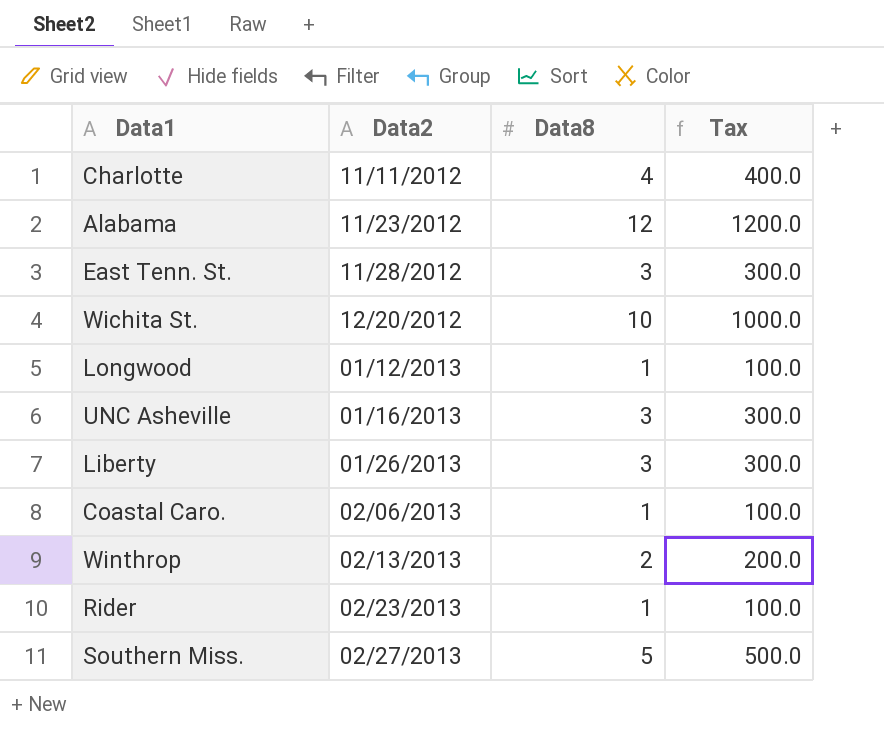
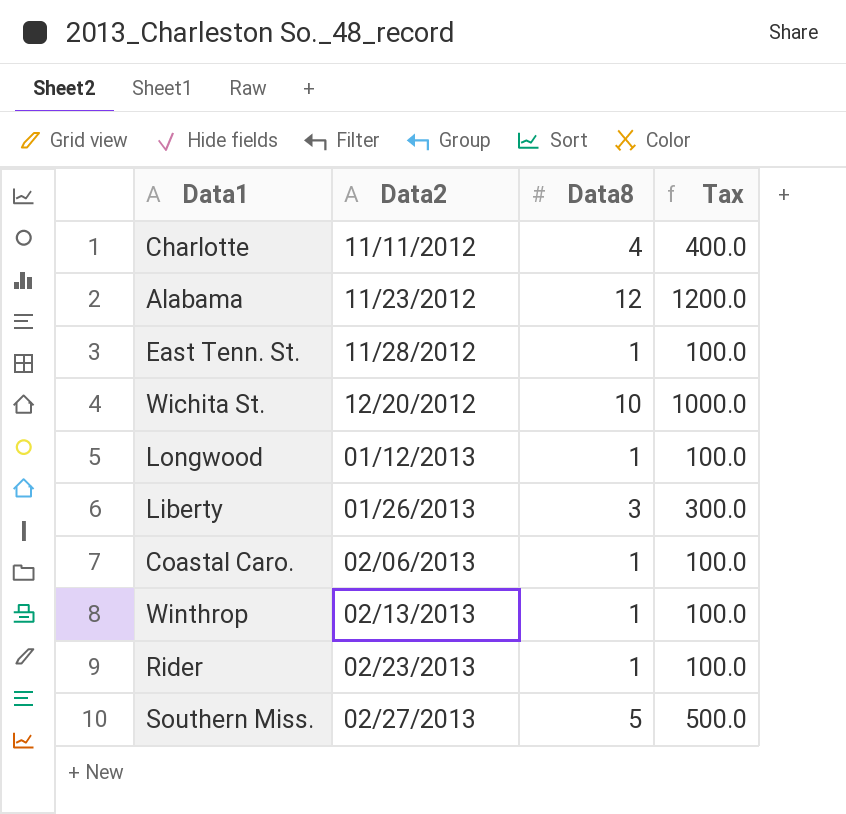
row UNC Asheville: 01/16/2013 | 3 | 300.0 -> none
East Tenn. St. | Data8: 3 -> 1
East Tenn. St. | Tax: 300.0 -> 100.0
Winthrop | Data8: 2 -> 1
Winthrop | Tax: 200.0 -> 100.0

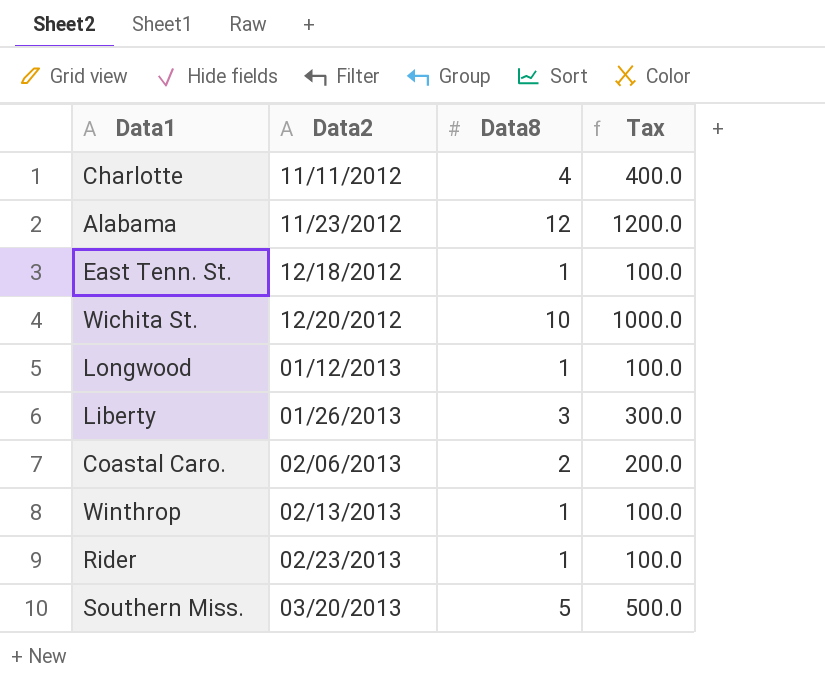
East Tenn. St. | Data2: 11/28/2012 -> 12/18/2012
Coastal Caro. | Data8: 1 -> 2
Coastal Caro. | Tax: 100.0 -> 200.0
Southern Miss. | Data2: 02/27/2013 -> 03/20/2013

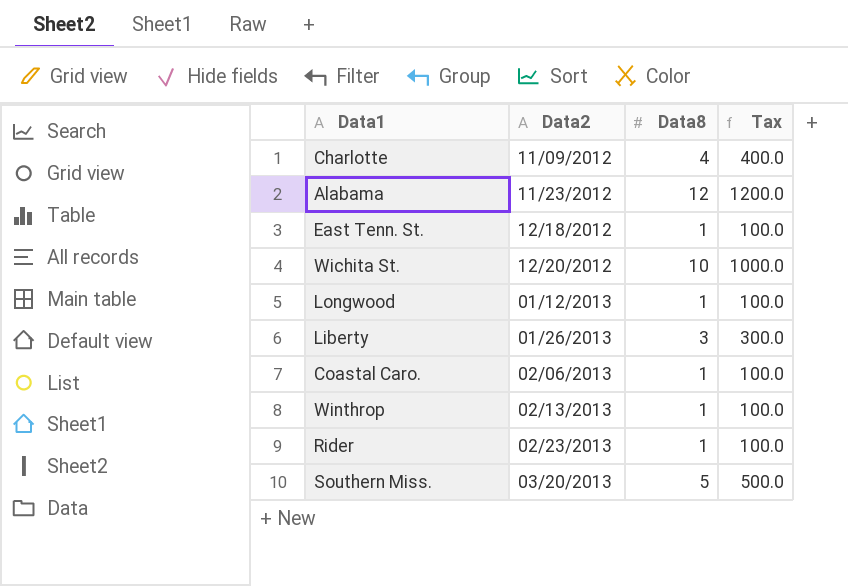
Charlotte | Data2: 11/11/2012 -> 11/09/2012
Coastal Caro. | Data8: 2 -> 1
Coastal Caro. | Tax: 200.0 -> 100.0

